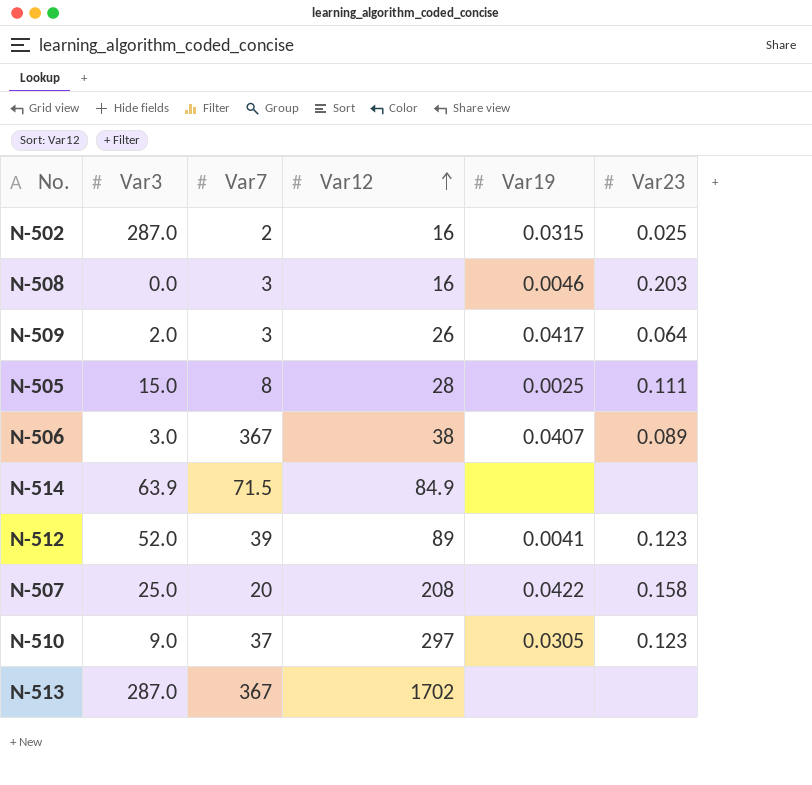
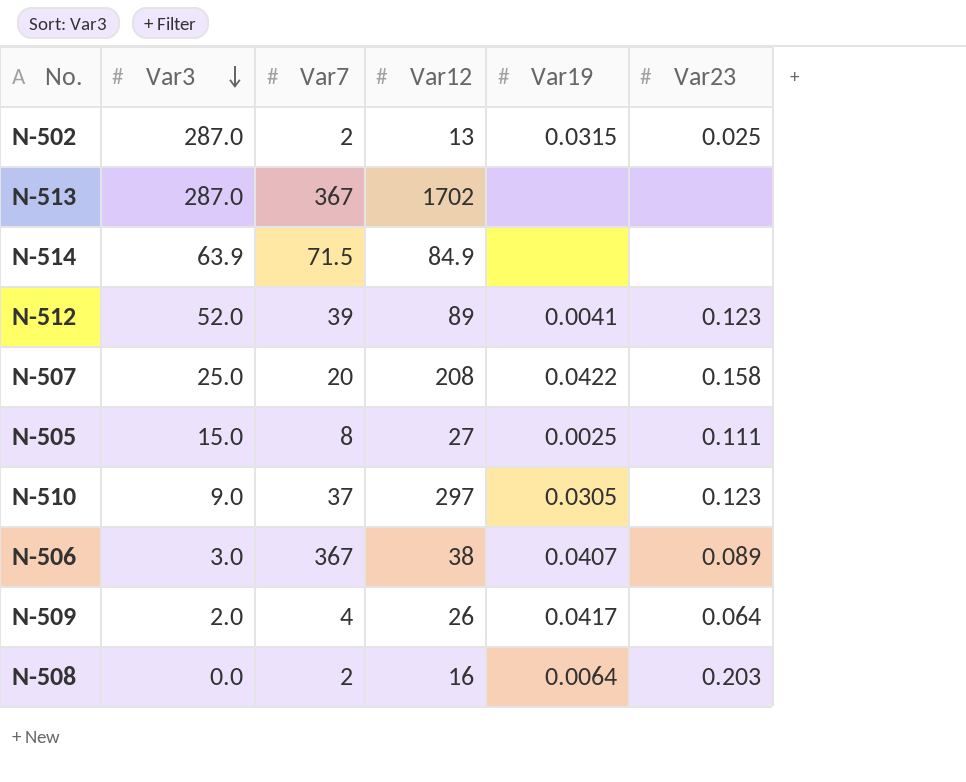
row order: Var12 ascending -> Var3 descending
N-502 | Var12: 16 -> 13
N-505 | Var12: 28 -> 27
N-509 | Var7: 3 -> 4
N-508 | Var7: 3 -> 2
N-508 | Var19: 0.0046 -> 0.0064

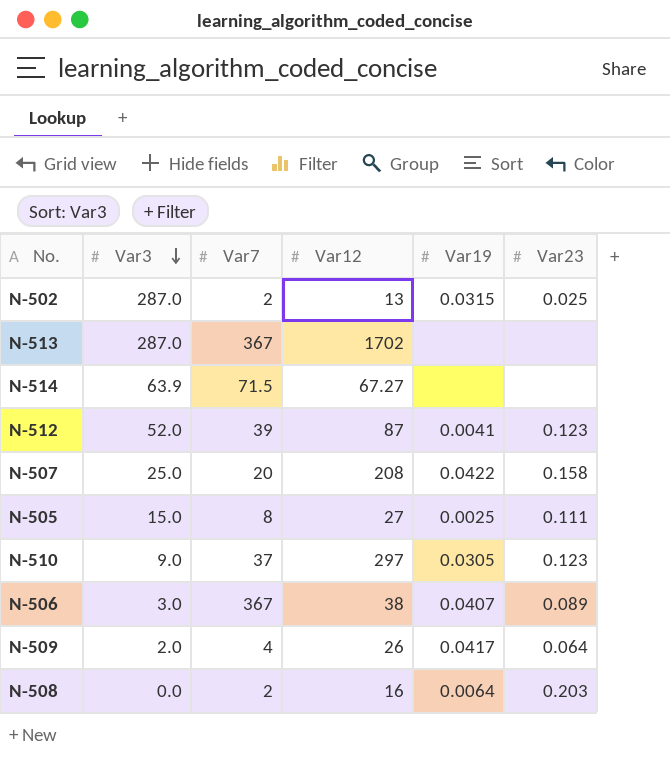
N-514 | Var12: 84.9 -> 67.27
N-512 | Var12: 89 -> 87

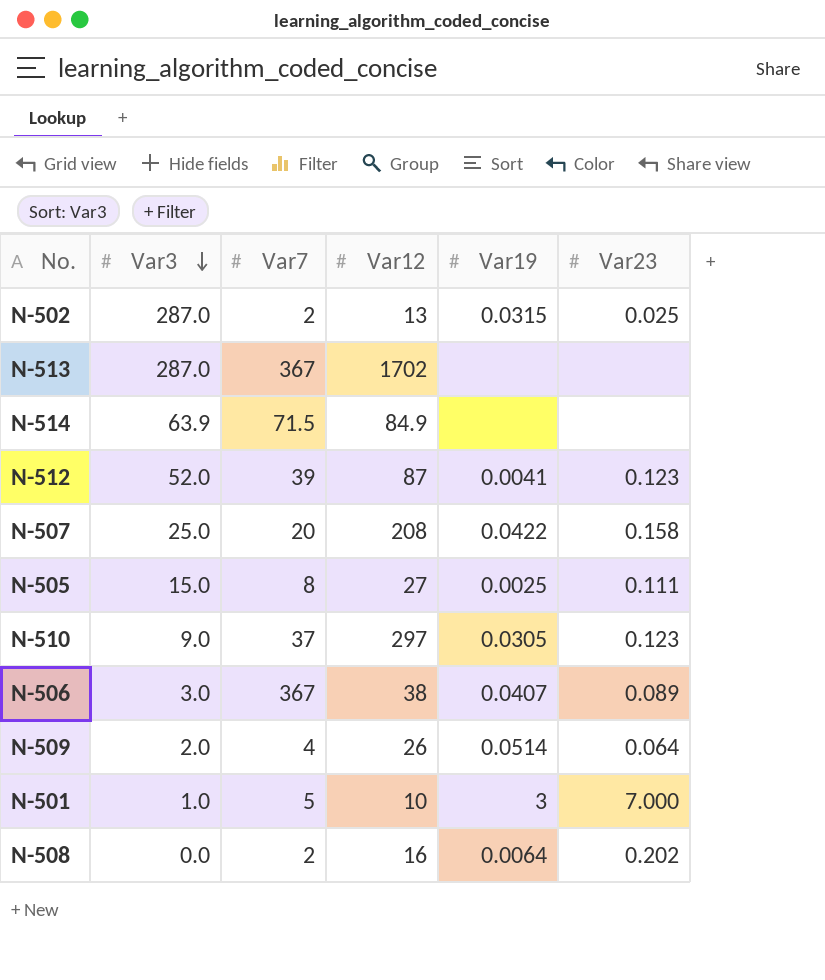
N-514 | Var12: 67.27 -> 84.9
N-509 | Var19: 0.0417 -> 0.0514
row N-501: none -> 1.0 | 5 | 10 | 3 | 7.000
N-508 | Var23: 0.203 -> 0.202

